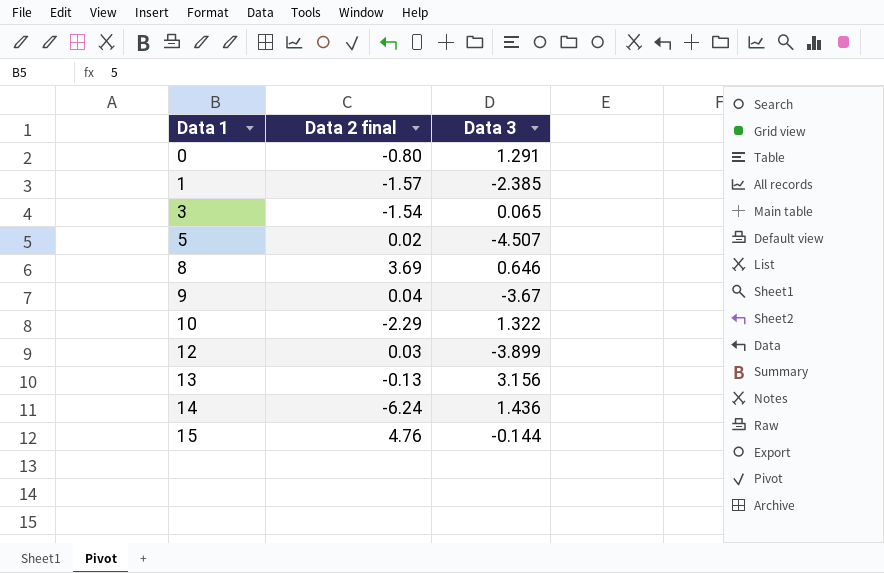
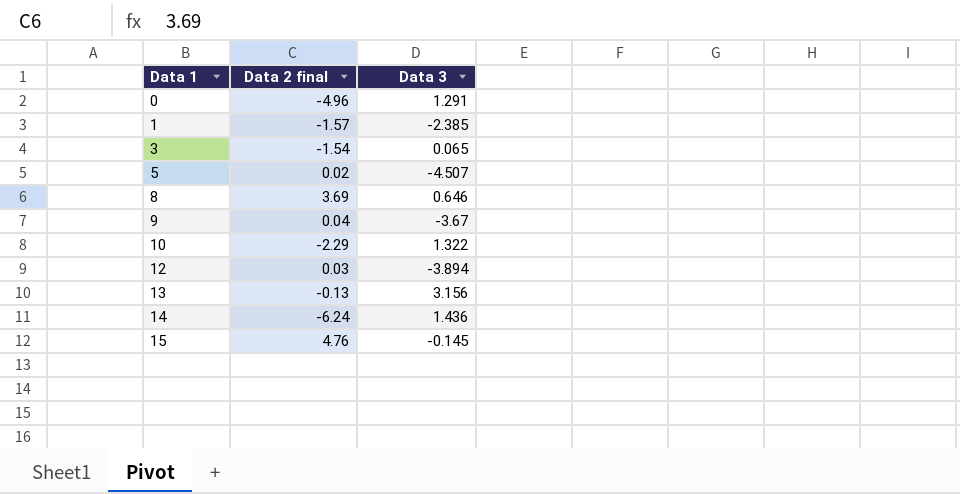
0 | Data 2 final: -0.80 -> -4.96
12 | Data 3: -3.899 -> -3.894
15 | Data 3: -0.144 -> -0.145

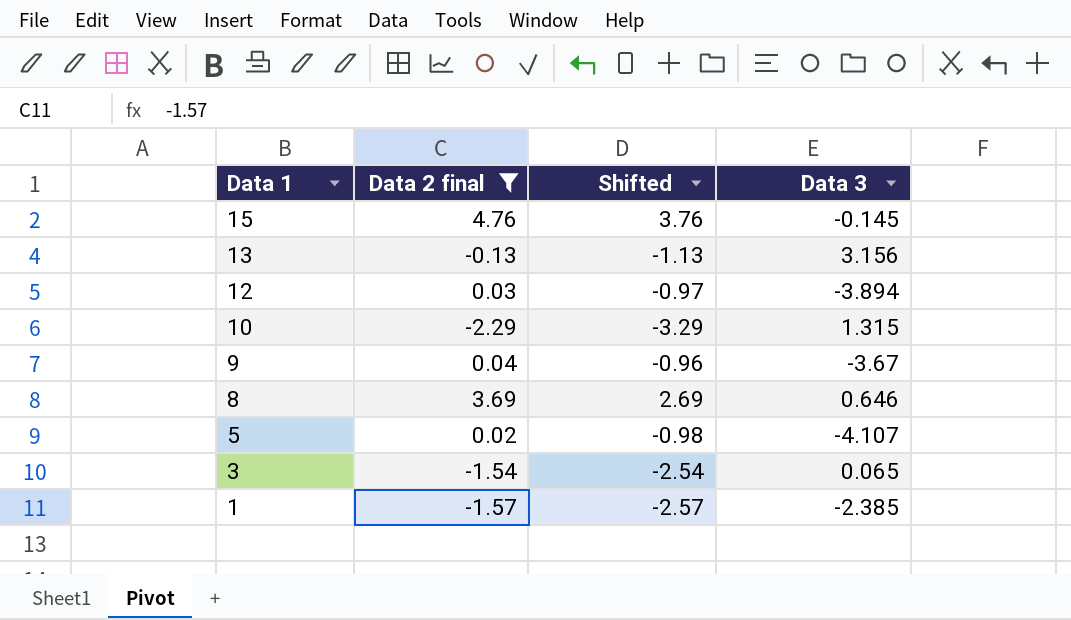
filter: none -> Data 2 final >= -2.29
row order: Data 1 ascending -> Data 1 descending
column Shifted | formula: none -> [Data 2 final] - 1
10 | Data 3: 1.322 -> 1.315
5 | Data 3: -4.507 -> -4.107

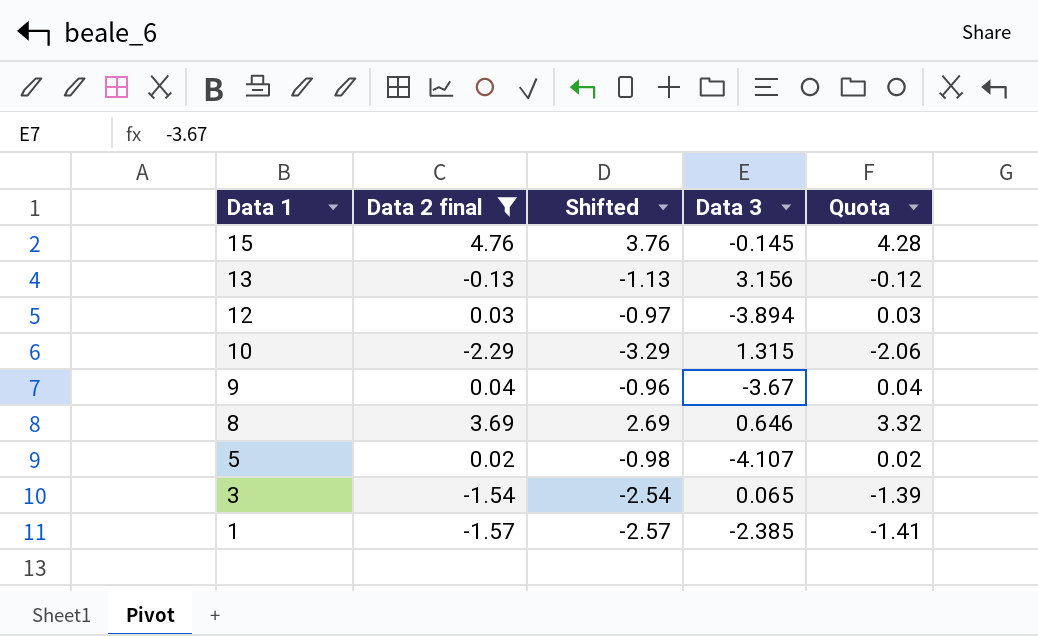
column Quota | formula: none -> [Data 2 final] * 0.9

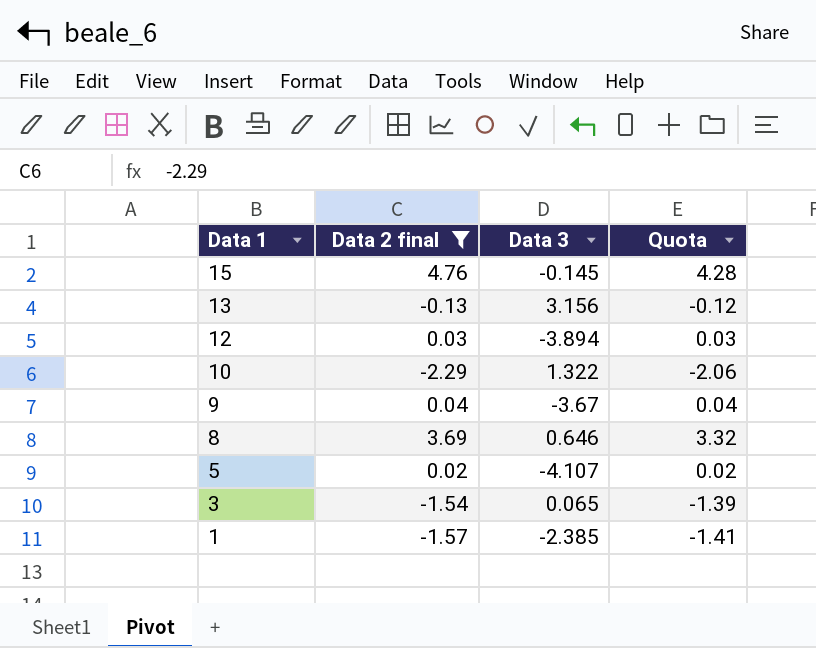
column Shifted | formula: [Data 2 final] - 1 -> none
10 | Data 3: 1.315 -> 1.322

